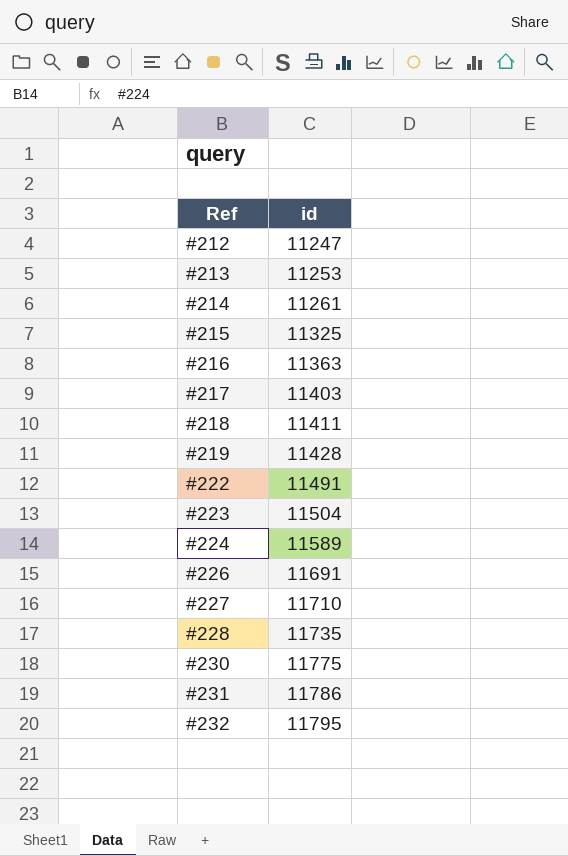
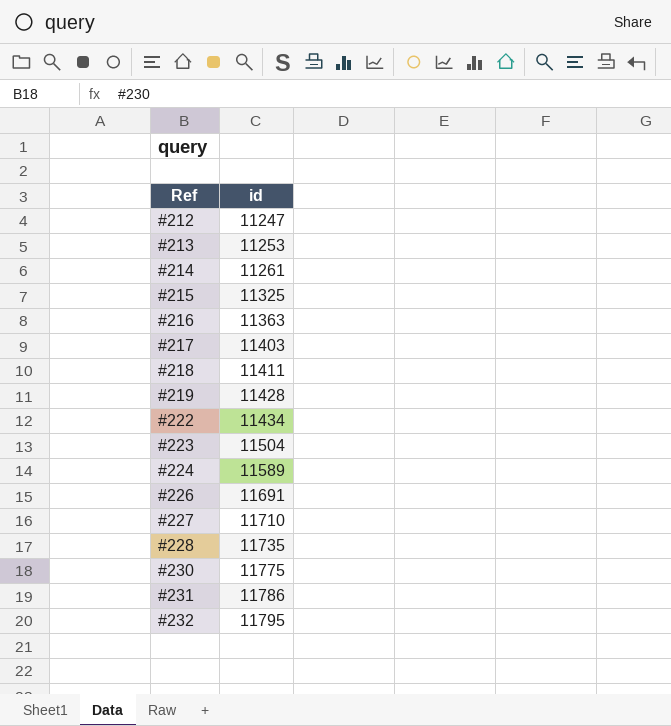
#222 | id: 11491 -> 11434

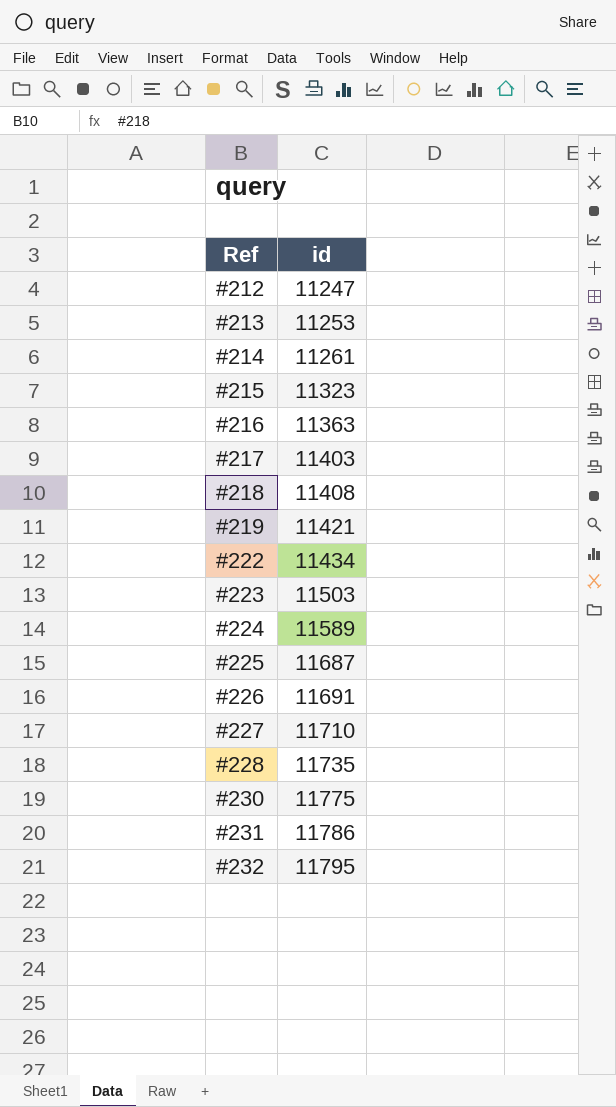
#215 | id: 11325 -> 11323
#218 | id: 11411 -> 11408
#219 | id: 11428 -> 11421
#223 | id: 11504 -> 11503
row #225: none -> 11687

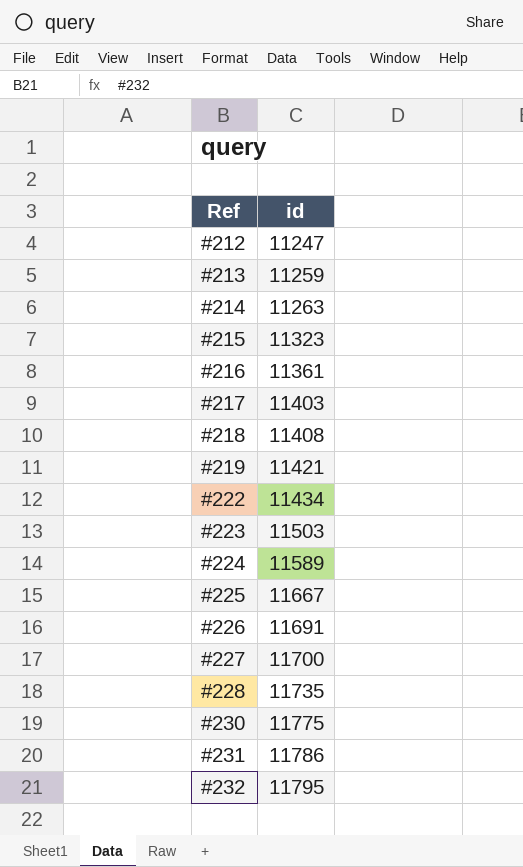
#213 | id: 11253 -> 11259
#214 | id: 11261 -> 11263
#216 | id: 11363 -> 11361
#225 | id: 11687 -> 11667
#227 | id: 11710 -> 11700

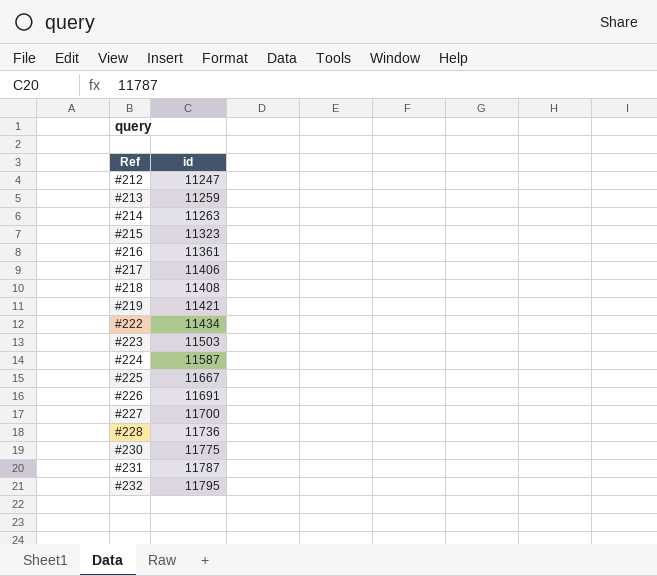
#217 | id: 11403 -> 11406
#224 | id: 11589 -> 11587
#228 | id: 11735 -> 11736
#231 | id: 11786 -> 11787

